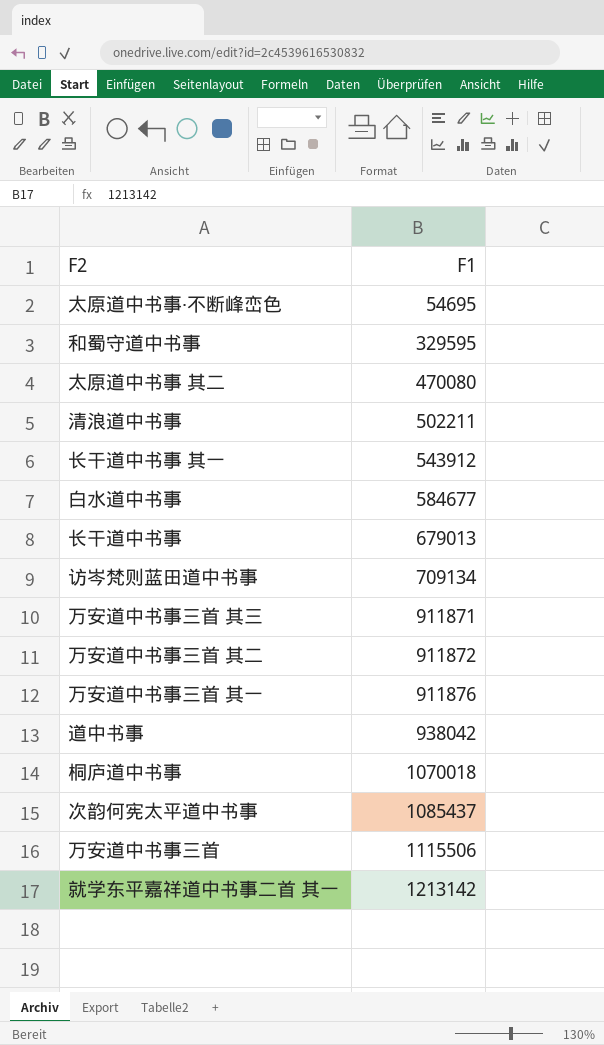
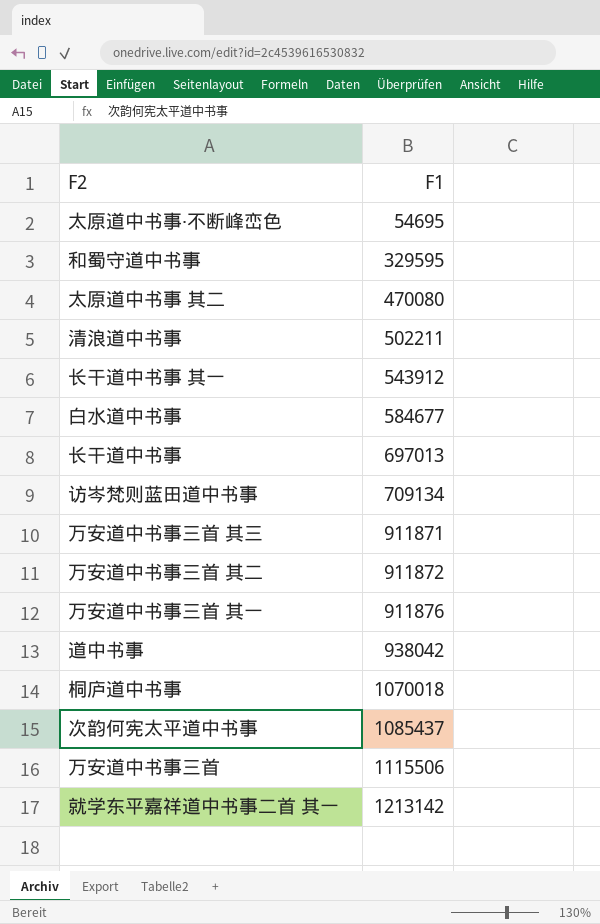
长干道中书事 | F1: 679013 -> 697013

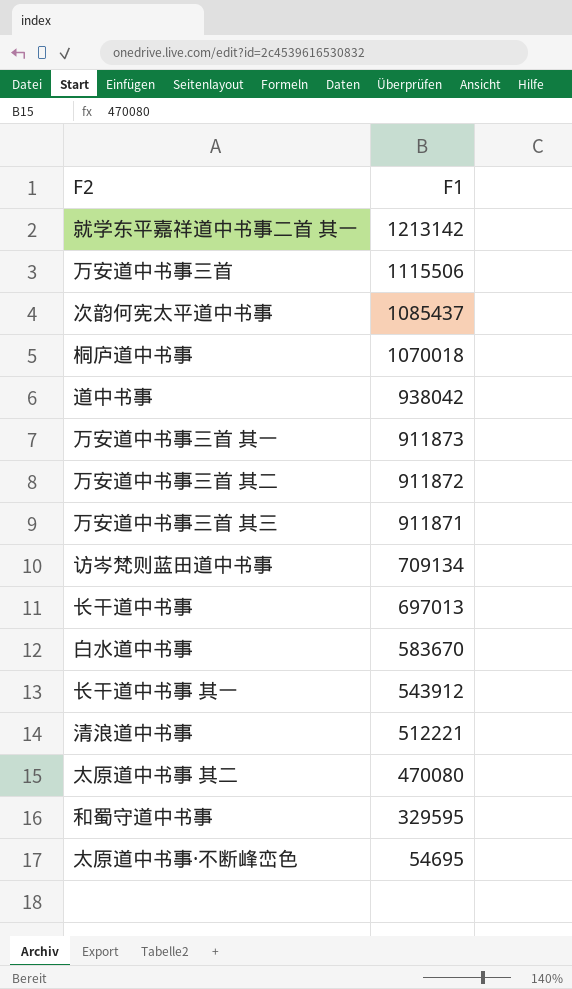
row order: F1 ascending -> F1 descending
万安道中书事三首 其一 | F1: 911876 -> 911873
白水道中书事 | F1: 584677 -> 583670
清浪道中书事 | F1: 502211 -> 512221

